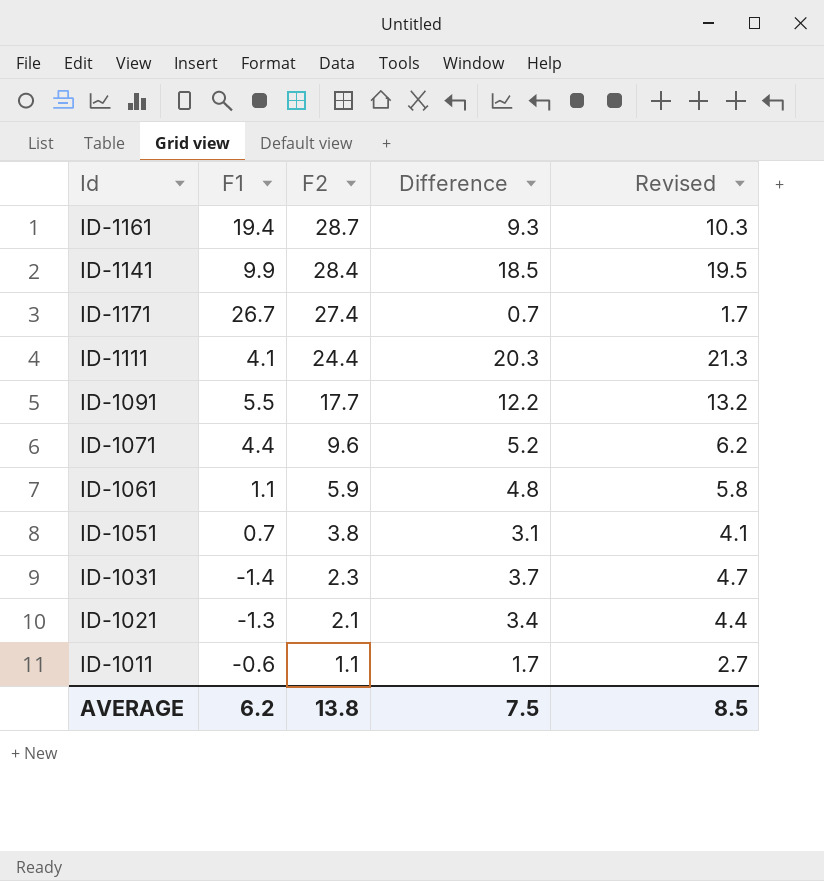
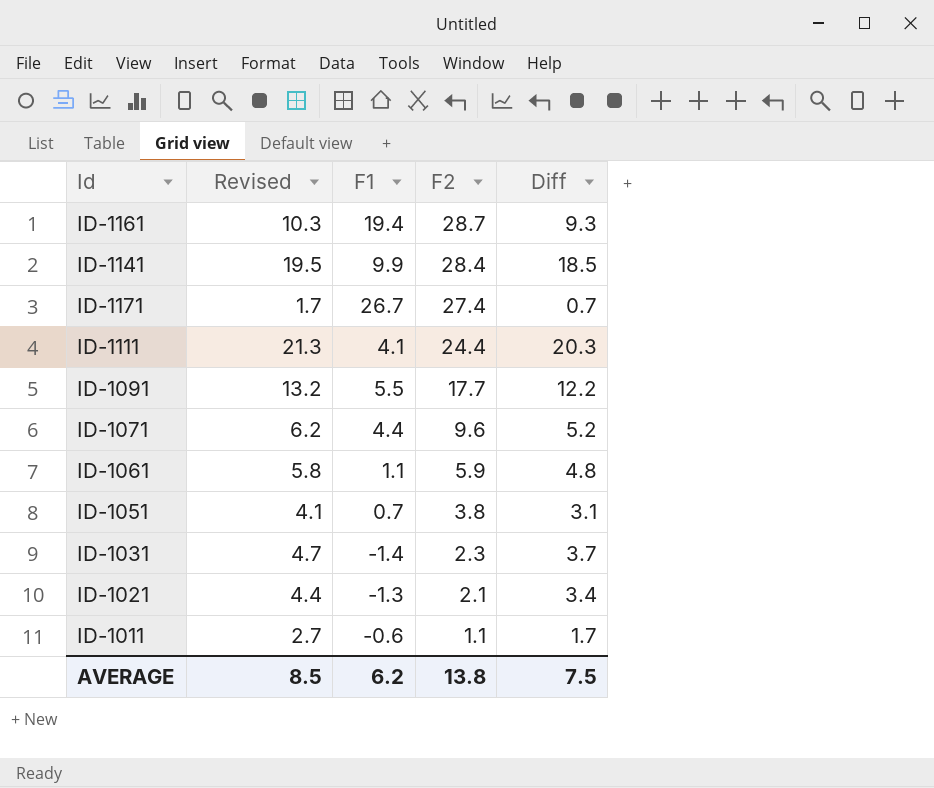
column Revised | position: 5 -> 2
column name: Difference -> Diff

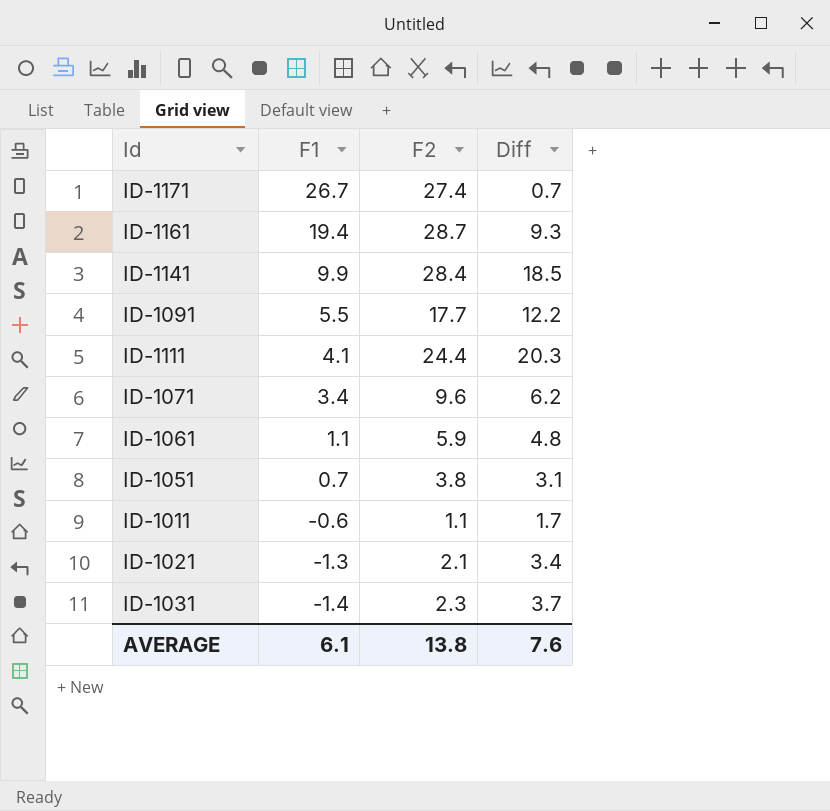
row order: F2 descending -> F1 descending
column Revised | formula: [Diff] + 1 -> none
ID-1071 | F1: 4.4 -> 3.4
ID-1071 | Diff: 5.2 -> 6.2
AVERAGE | F1: 6.2 -> 6.1
AVERAGE | Diff: 7.5 -> 7.6

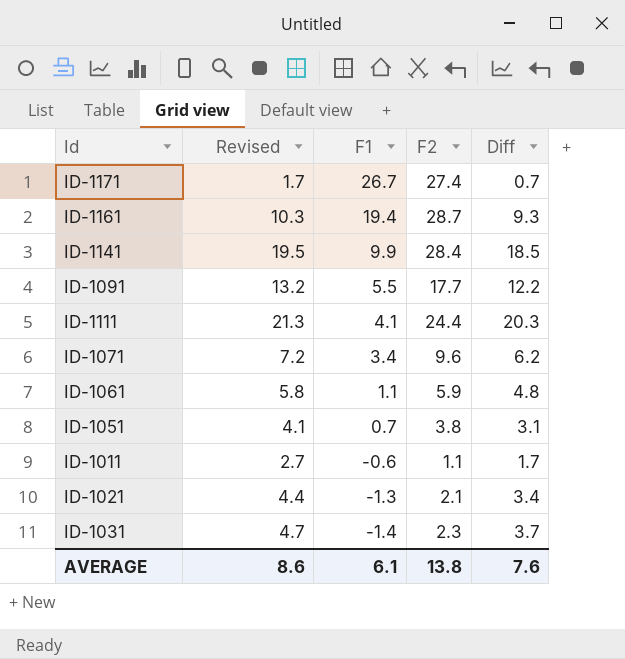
column Revised | formula: none -> [Diff] + 1

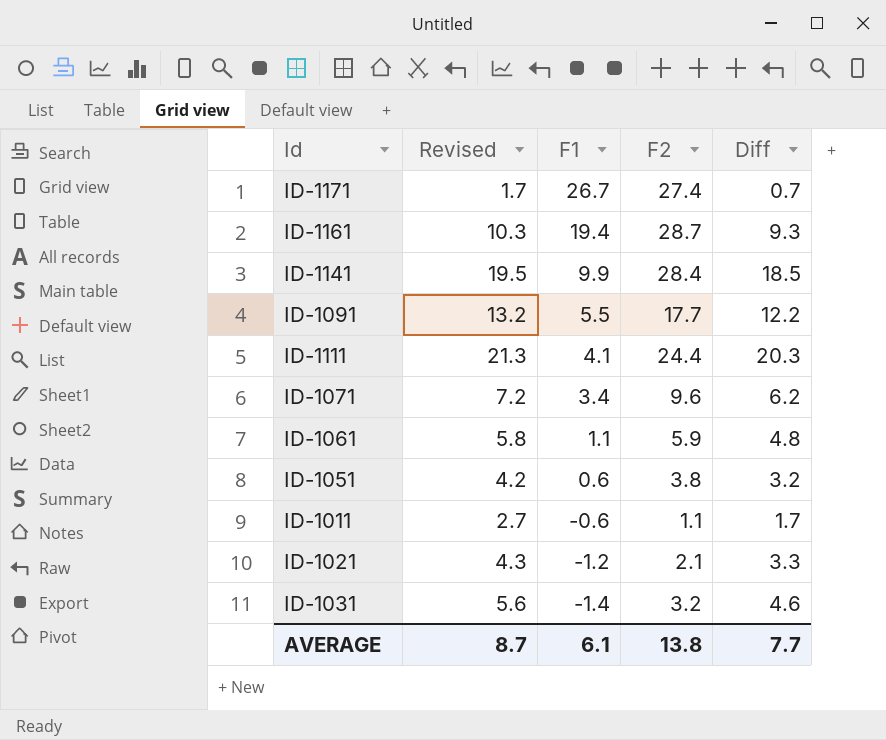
ID-1051 | Revised: 4.1 -> 4.2
ID-1051 | F1: 0.7 -> 0.6
ID-1051 | Diff: 3.1 -> 3.2
ID-1021 | Revised: 4.4 -> 4.3
ID-1021 | F1: -1.3 -> -1.2
ID-1021 | Diff: 3.4 -> 3.3
ID-1031 | Revised: 4.7 -> 5.6
ID-1031 | F2: 2.3 -> 3.2
ID-1031 | Diff: 3.7 -> 4.6
AVERAGE | Revised: 8.6 -> 8.7
AVERAGE | Diff: 7.6 -> 7.7

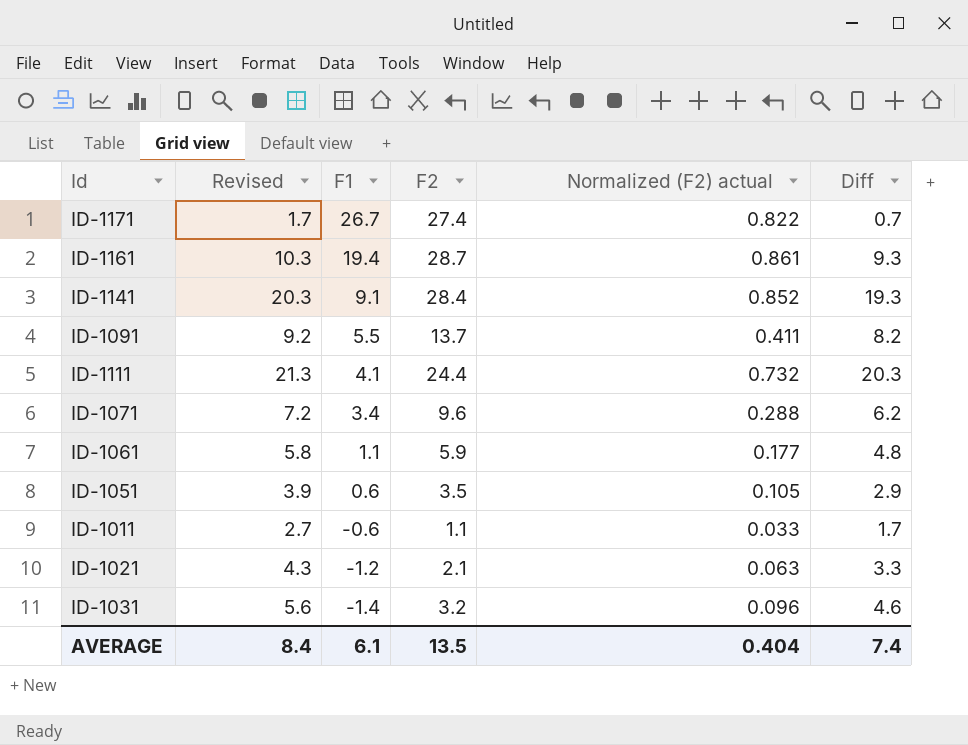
column Normalized (F2) actual | formula: none -> [F2] * 0.03
ID-1141 | Revised: 19.5 -> 20.3
ID-1141 | F1: 9.9 -> 9.1
ID-1141 | Diff: 18.5 -> 19.3
ID-1091 | Revised: 13.2 -> 9.2
ID-1091 | F2: 17.7 -> 13.7
ID-1091 | Diff: 12.2 -> 8.2
ID-1051 | Revised: 4.2 -> 3.9
ID-1051 | F2: 3.8 -> 3.5
ID-1051 | Diff: 3.2 -> 2.9
AVERAGE | Revised: 8.7 -> 8.4
AVERAGE | F2: 13.8 -> 13.5
AVERAGE | Diff: 7.7 -> 7.4

